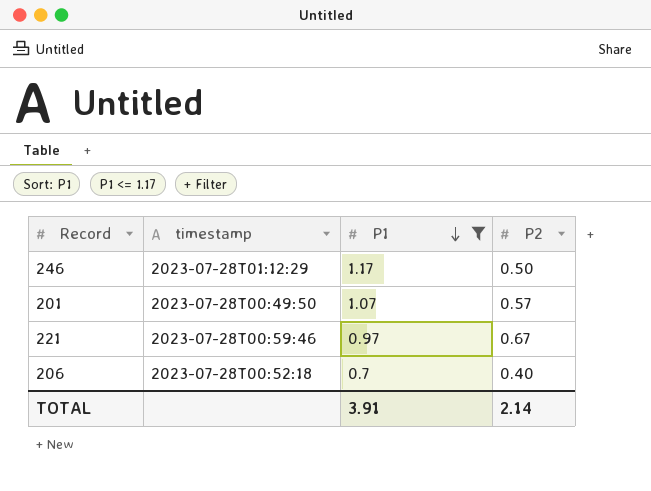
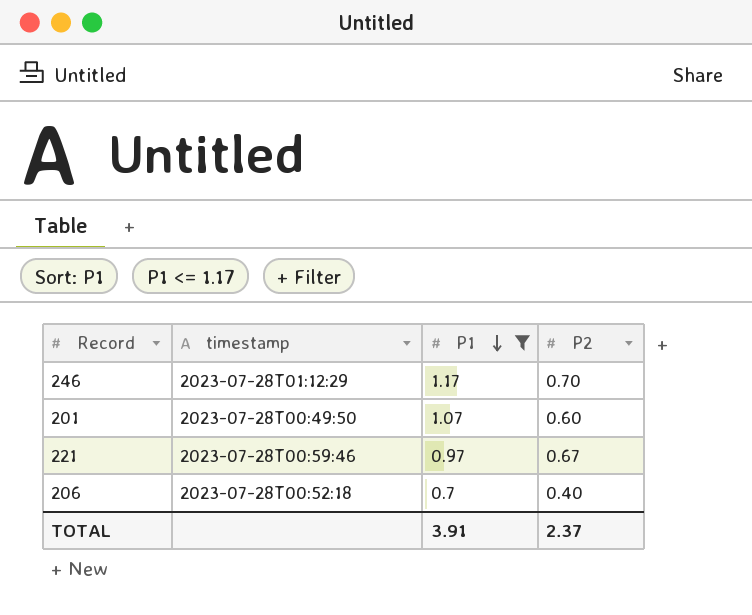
246 | P2: 0.50 -> 0.70
201 | P2: 0.57 -> 0.60
TOTAL | P2: 2.14 -> 2.37

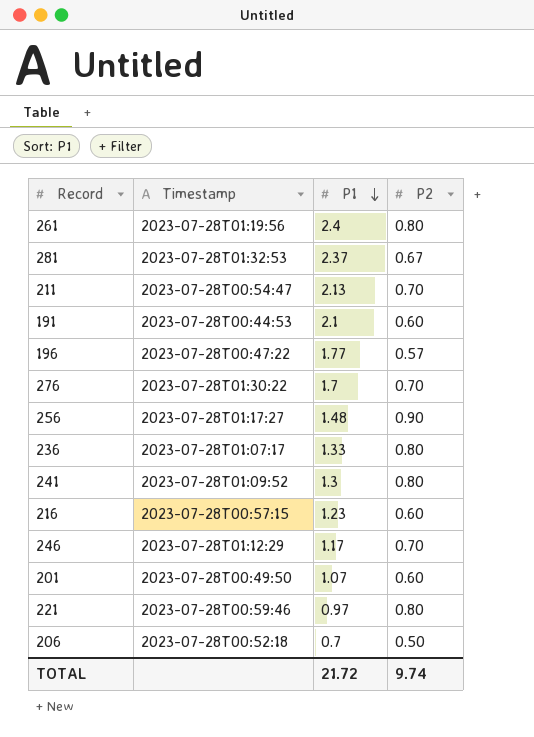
filter: P1 <= 1.17 -> none
column name: timestamp -> Timestamp
221 | P2: 0.67 -> 0.80
206 | P2: 0.40 -> 0.50
TOTAL | P1: 3.91 -> 21.72
TOTAL | P2: 2.37 -> 9.74

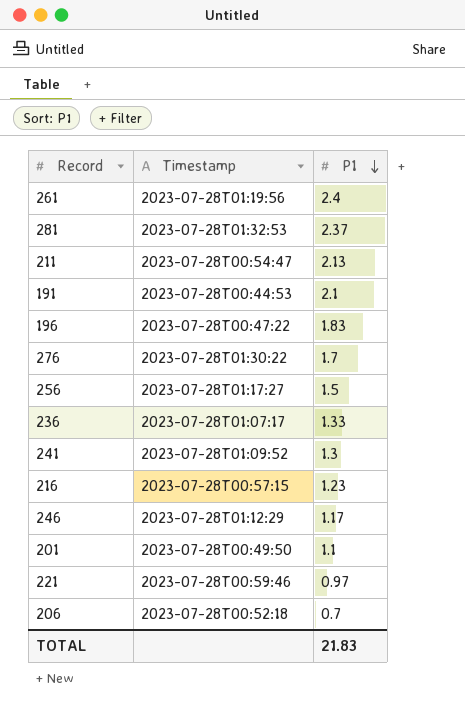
column P2 | position: 4 -> none
196 | P1: 1.77 -> 1.83
256 | P1: 1.48 -> 1.5
201 | P1: 1.07 -> 1.1
TOTAL | P1: 21.72 -> 21.83

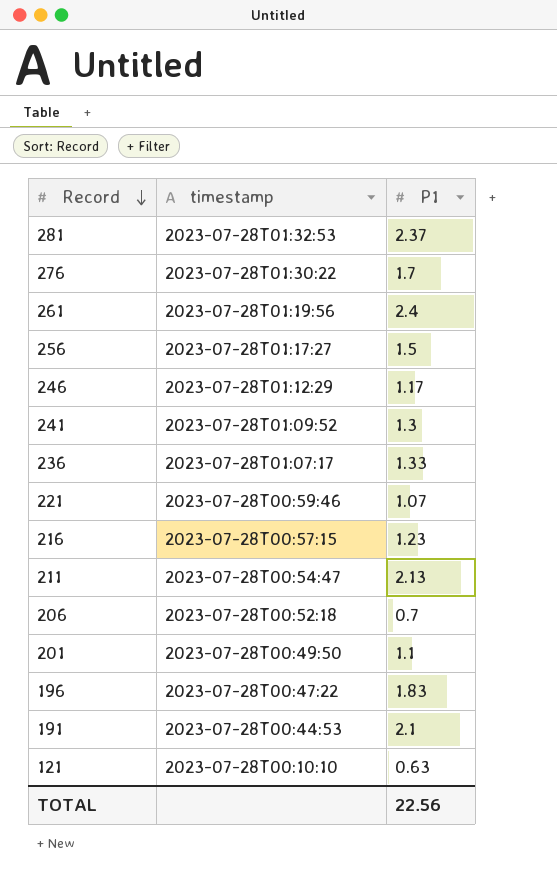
row order: P1 descending -> Record descending
column name: Timestamp -> timestamp
221 | P1: 0.97 -> 1.07
row 121: none -> 2023-07-28T00:10:10 | 0.63
TOTAL | P1: 21.83 -> 22.56

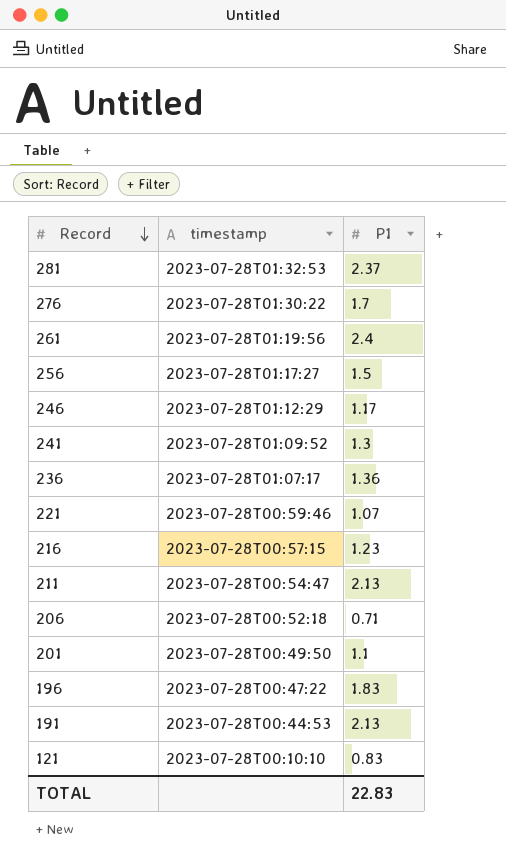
236 | P1: 1.33 -> 1.36
206 | P1: 0.7 -> 0.71
191 | P1: 2.1 -> 2.13
121 | P1: 0.63 -> 0.83
TOTAL | P1: 22.56 -> 22.83

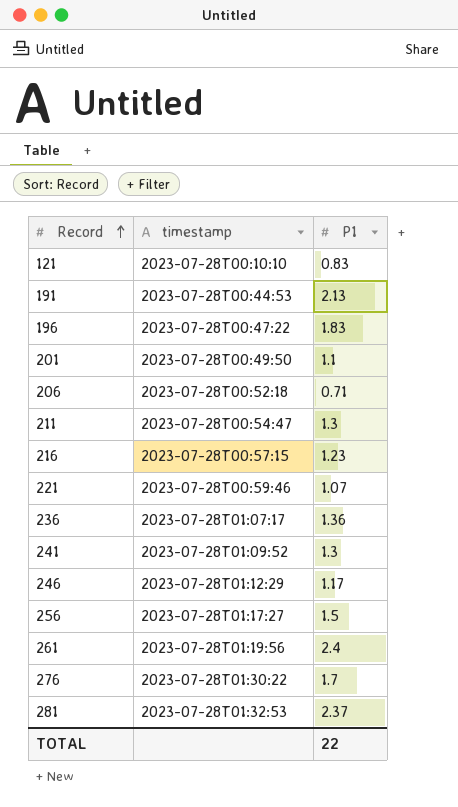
row order: Record descending -> Record ascending
211 | P1: 2.13 -> 1.3
TOTAL | P1: 22.83 -> 22

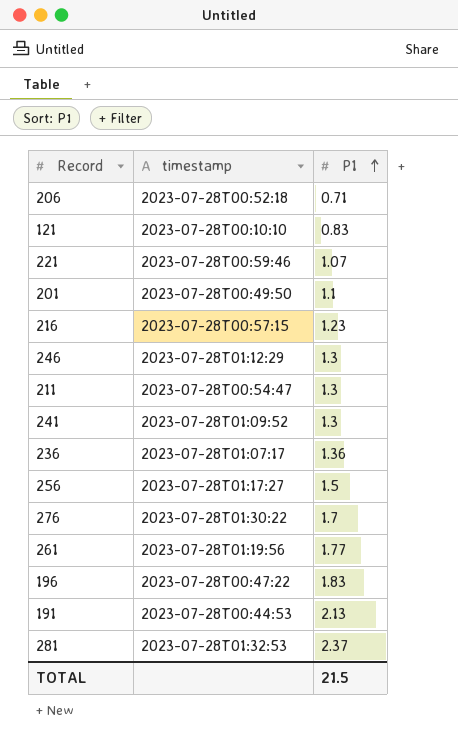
row order: Record ascending -> P1 ascending
246 | P1: 1.17 -> 1.3
261 | P1: 2.4 -> 1.77
TOTAL | P1: 22 -> 21.5

